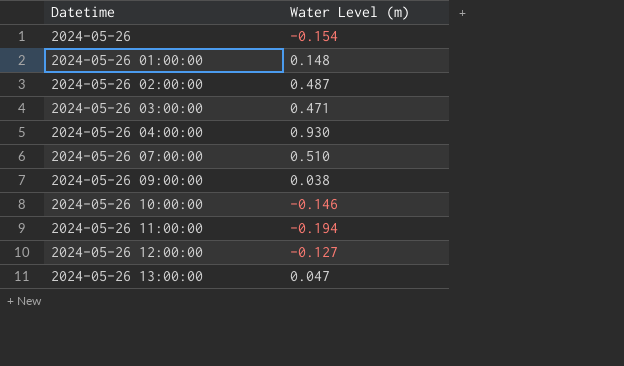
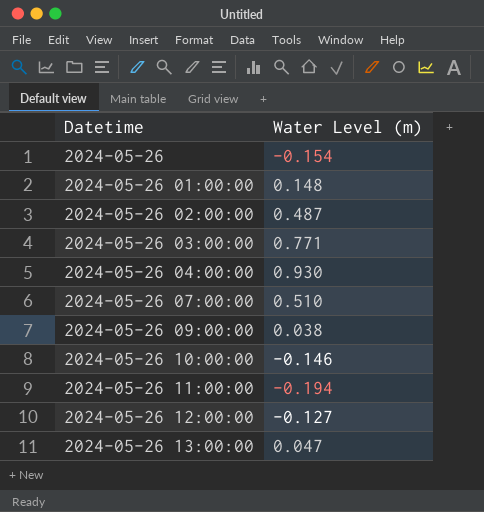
2024-05-26 03:00:00 | Water Level (m): 0.471 -> 0.771

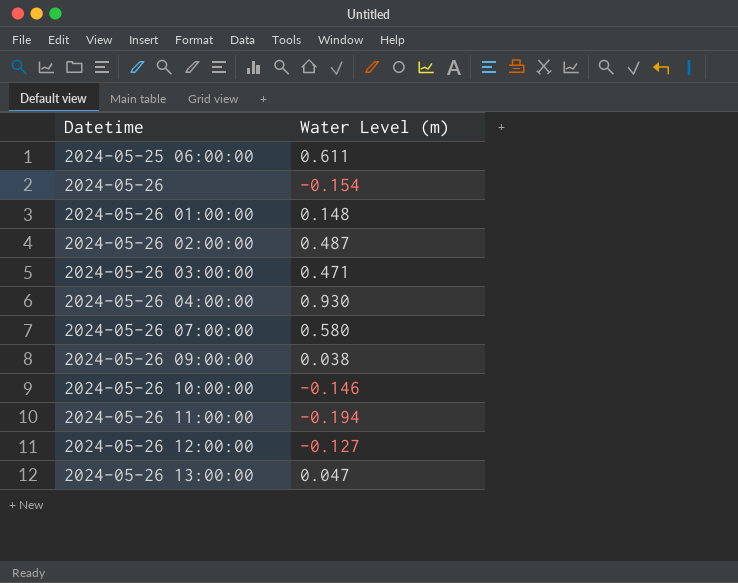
row 2024-05-25 06:00:00: none -> 0.611
2024-05-26 03:00:00 | Water Level (m): 0.771 -> 0.471
2024-05-26 07:00:00 | Water Level (m): 0.510 -> 0.580

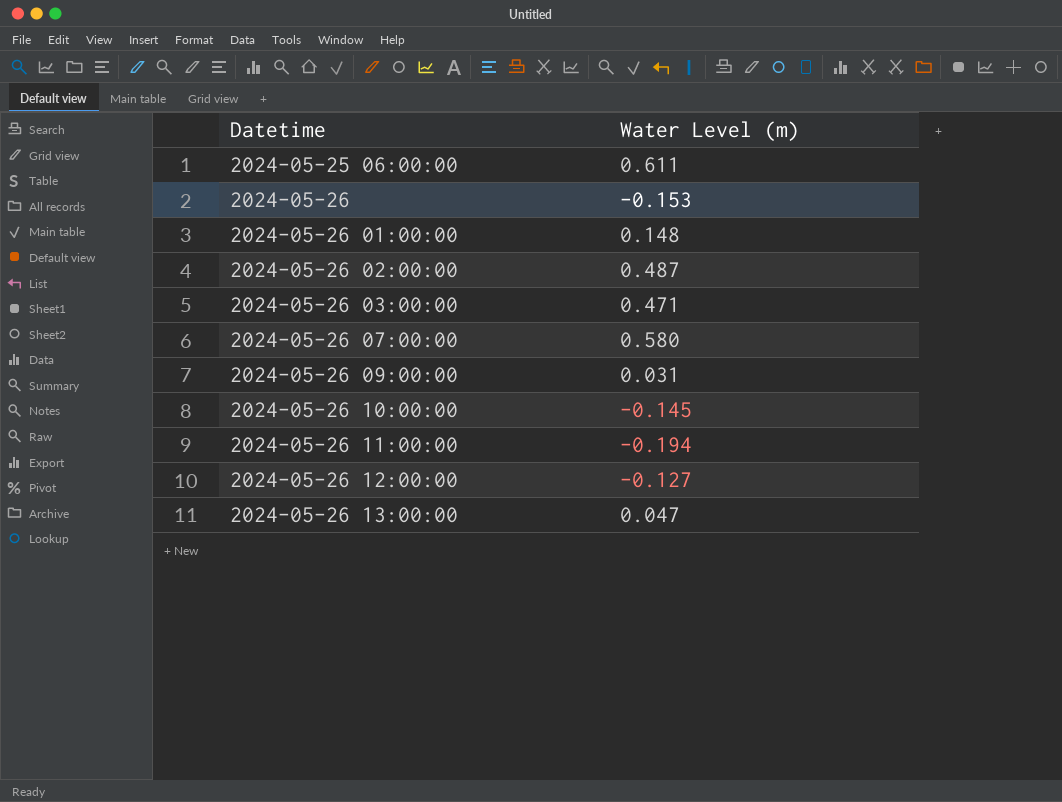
row 2024-05-26 04:00:00: 0.930 -> none
2024-05-26 | Water Level (m): -0.154 -> -0.153
2024-05-26 09:00:00 | Water Level (m): 0.038 -> 0.031
2024-05-26 10:00:00 | Water Level (m): -0.146 -> -0.145

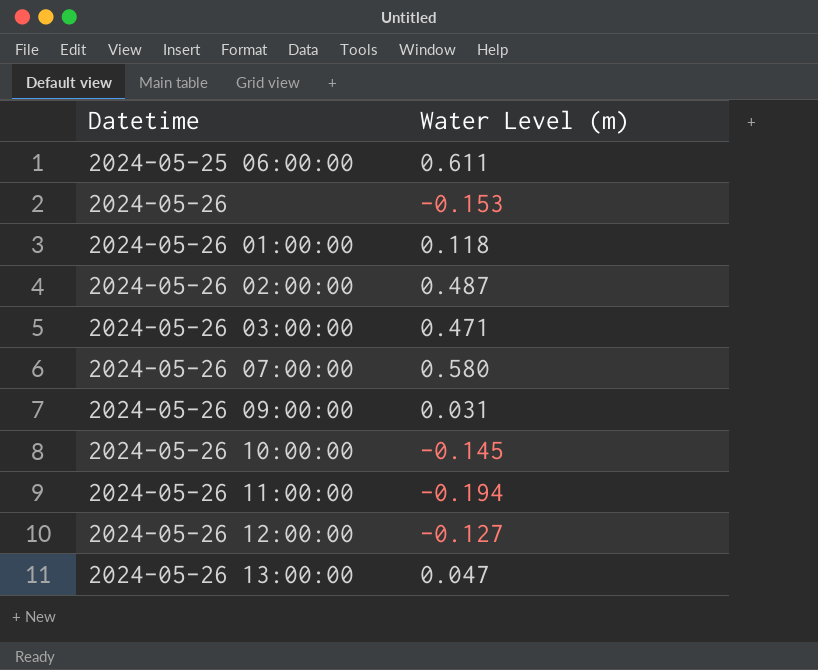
2024-05-26 01:00:00 | Water Level (m): 0.148 -> 0.118

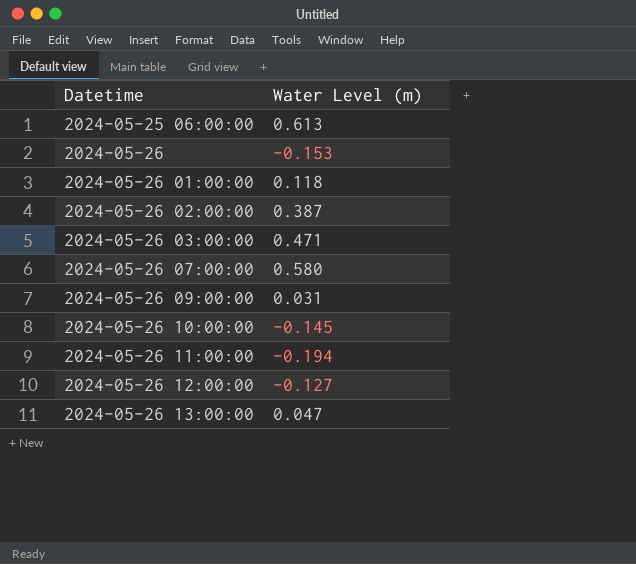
2024-05-25 06:00:00 | Water Level (m): 0.611 -> 0.613
2024-05-26 02:00:00 | Water Level (m): 0.487 -> 0.387

